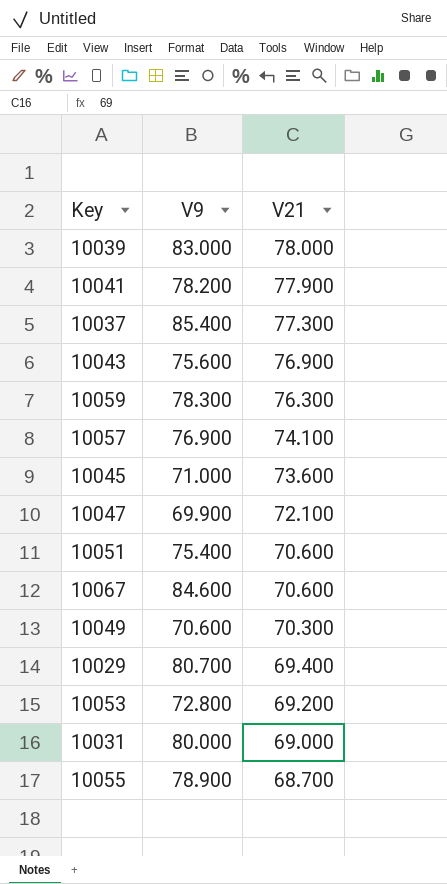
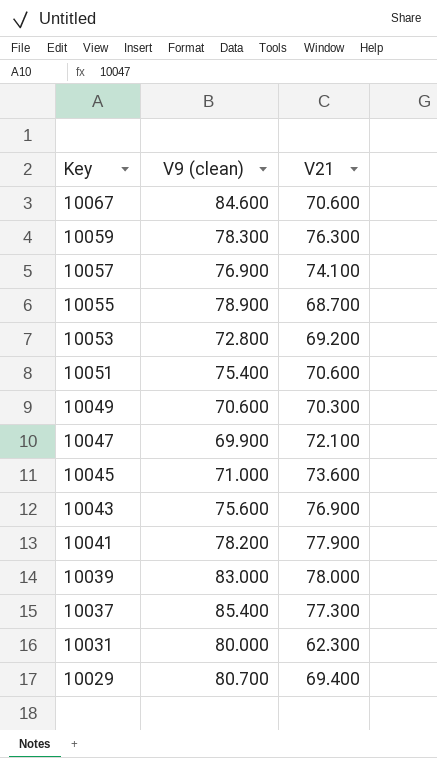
row order: V21 descending -> Key descending
column name: V9 -> V9 (clean)
10031 | V21: 69.000 -> 62.300

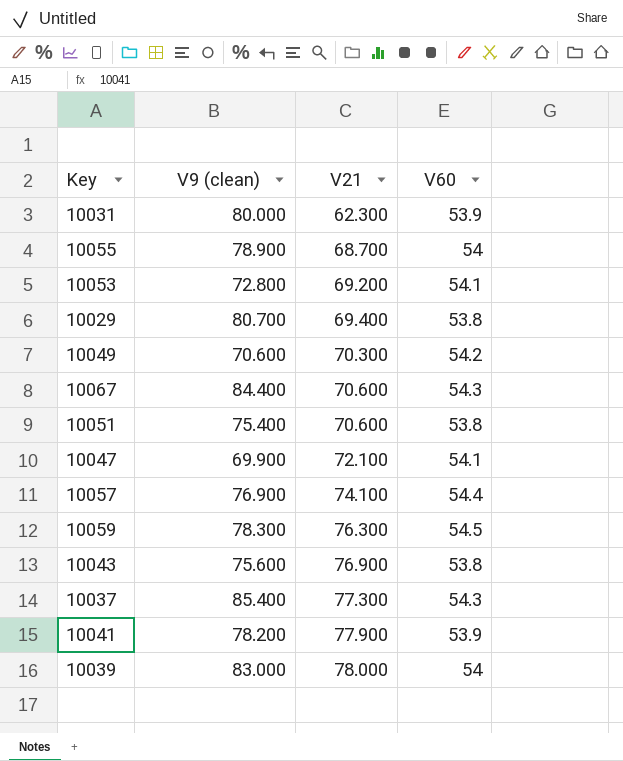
row order: Key descending -> V21 ascending
column V60 | position: none -> 4
row 10045: 71.000 | 73.600 -> none
10067 | V9 (clean): 84.600 -> 84.400

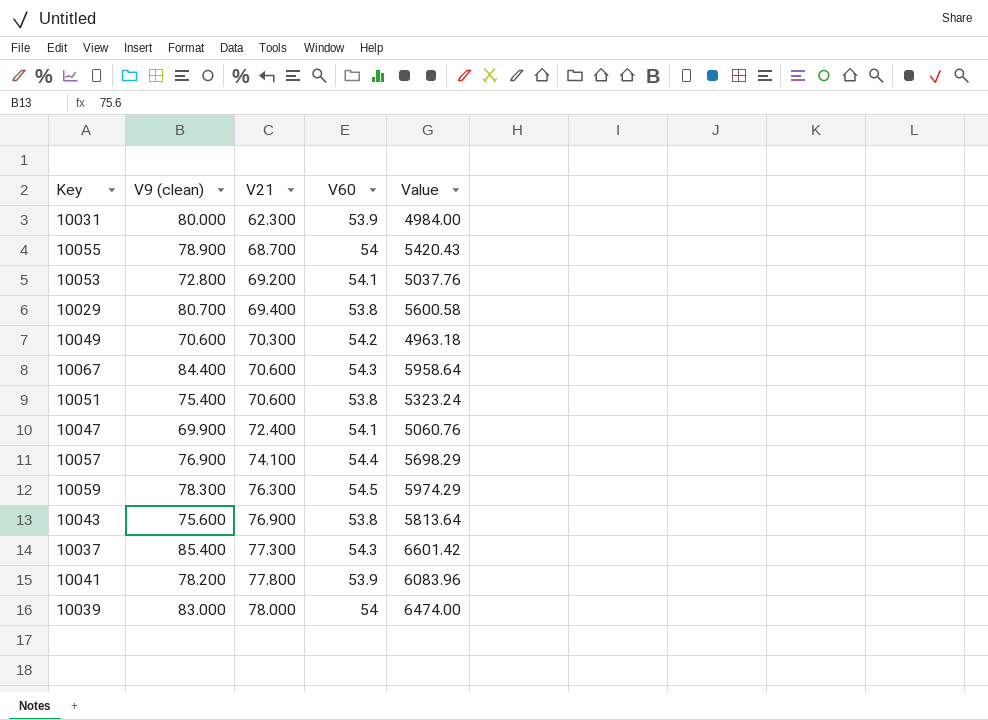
column Value | formula: none -> [V9 (clean)] * [V21]
10047 | V21: 72.100 -> 72.400
10041 | V21: 77.900 -> 77.800

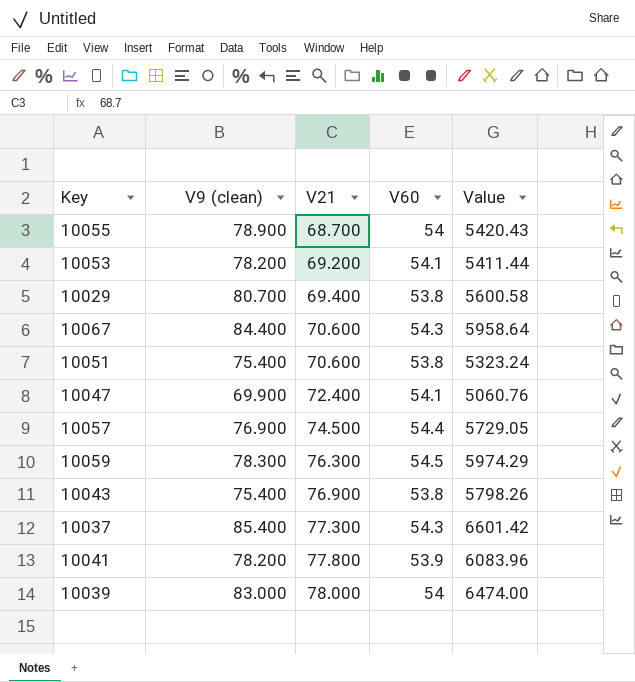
row 10031: 80.000 | 62.300 | 53.9 | 4984.00 -> none
row 10049: 70.600 | 70.300 | 54.2 | 4963.18 -> none
10053 | V9 (clean): 72.800 -> 78.200
10053 | Value: 5037.76 -> 5411.44
10057 | V21: 74.100 -> 74.500
10057 | Value: 5698.29 -> 5729.05
10043 | V9 (clean): 75.600 -> 75.400
10043 | Value: 5813.64 -> 5798.26

